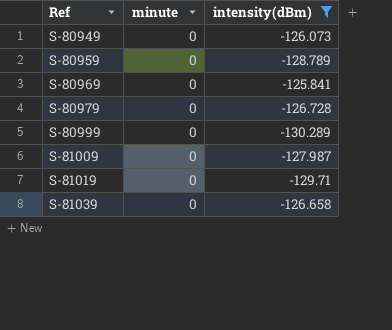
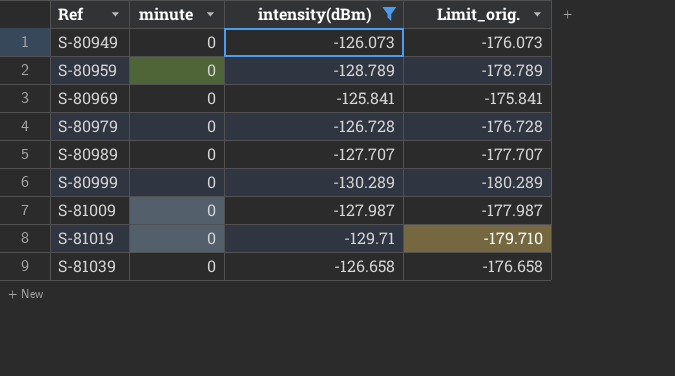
column Limit_orig. | formula: none -> [intensity(dBm)] - 50
row S-80989: none -> 0 | -127.707 | -177.707

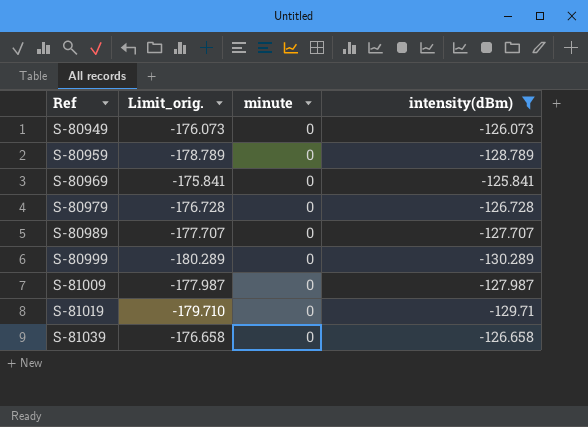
column Limit_orig. | position: 4 -> 2

